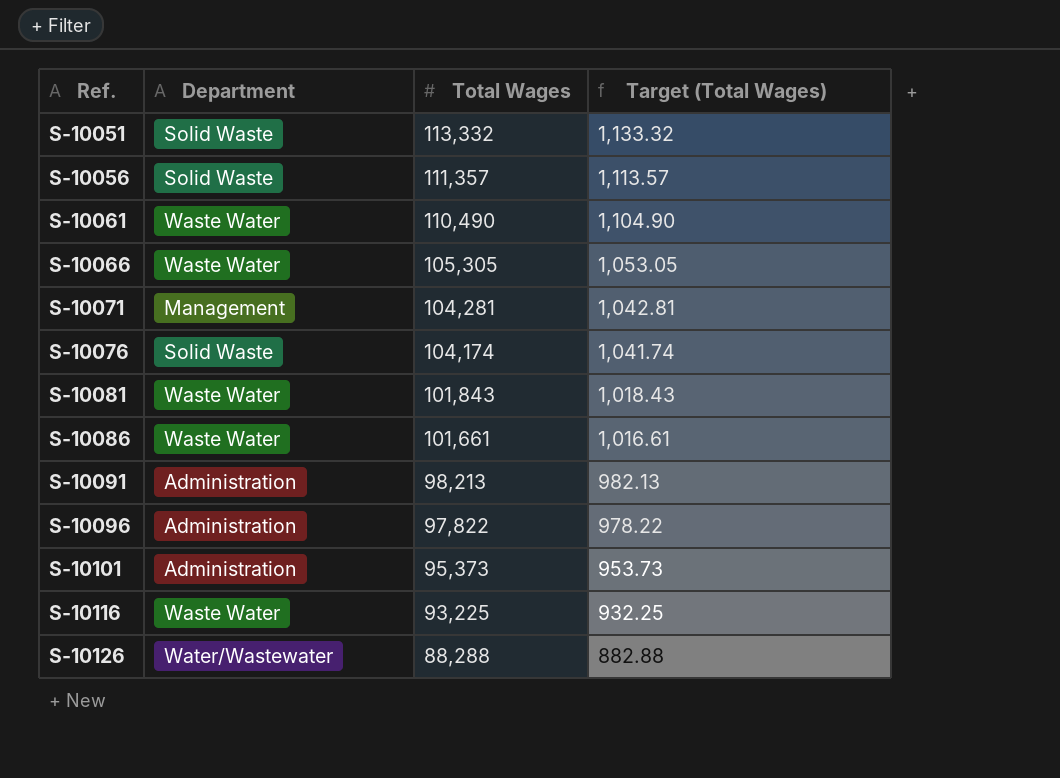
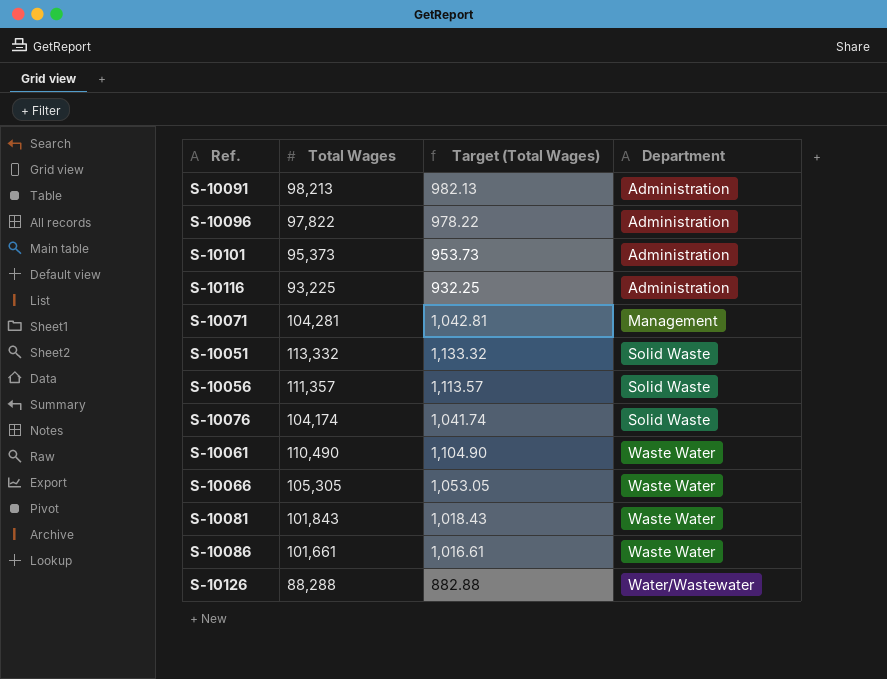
row order: Ref. ascending -> Department ascending
column Department | position: 2 -> 4
S-10116 | Department: Waste Water -> Administration

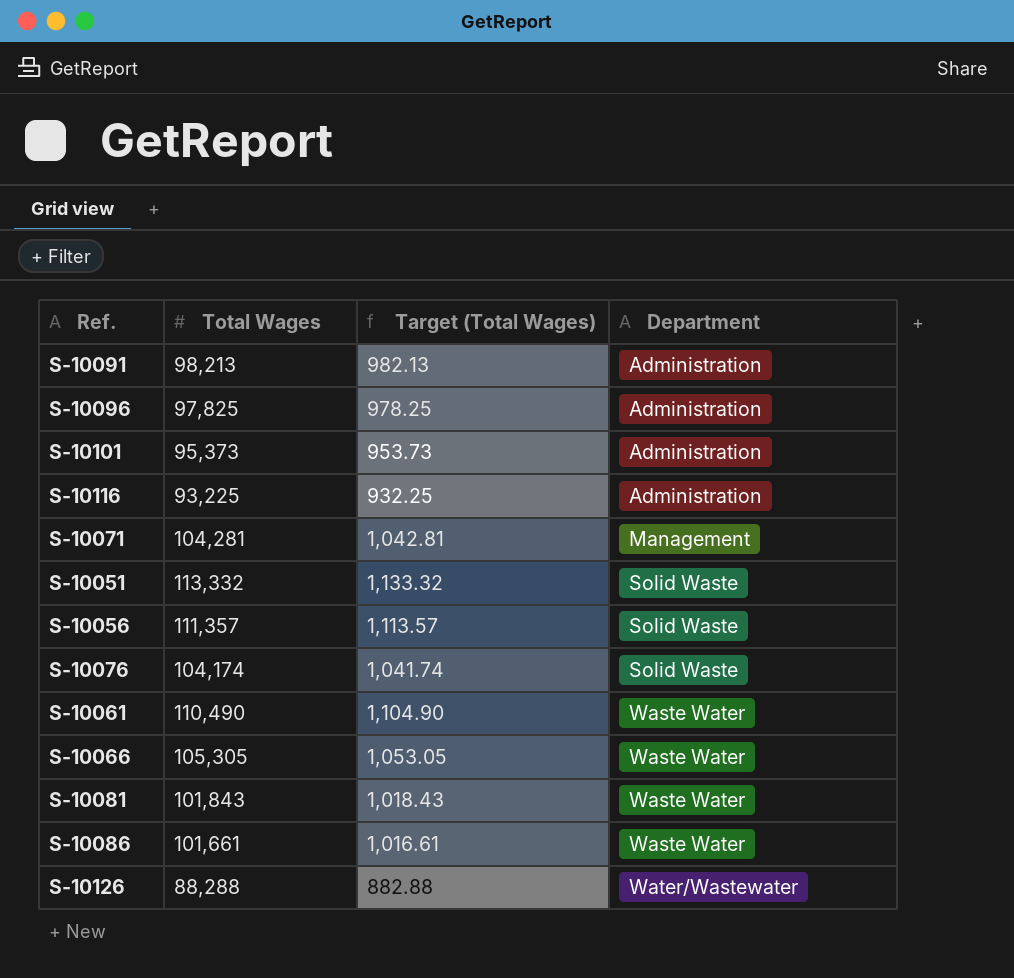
S-10096 | Total Wages: 97,822 -> 97,825
S-10096 | Target (Total Wages): 978.22 -> 978.25

